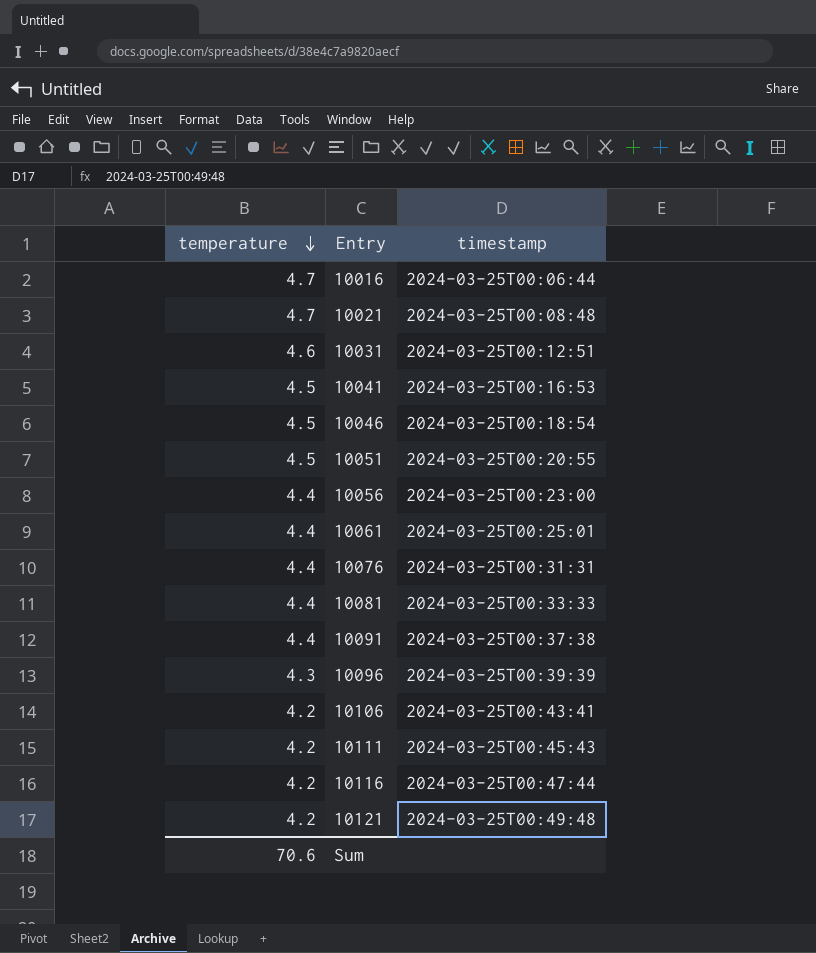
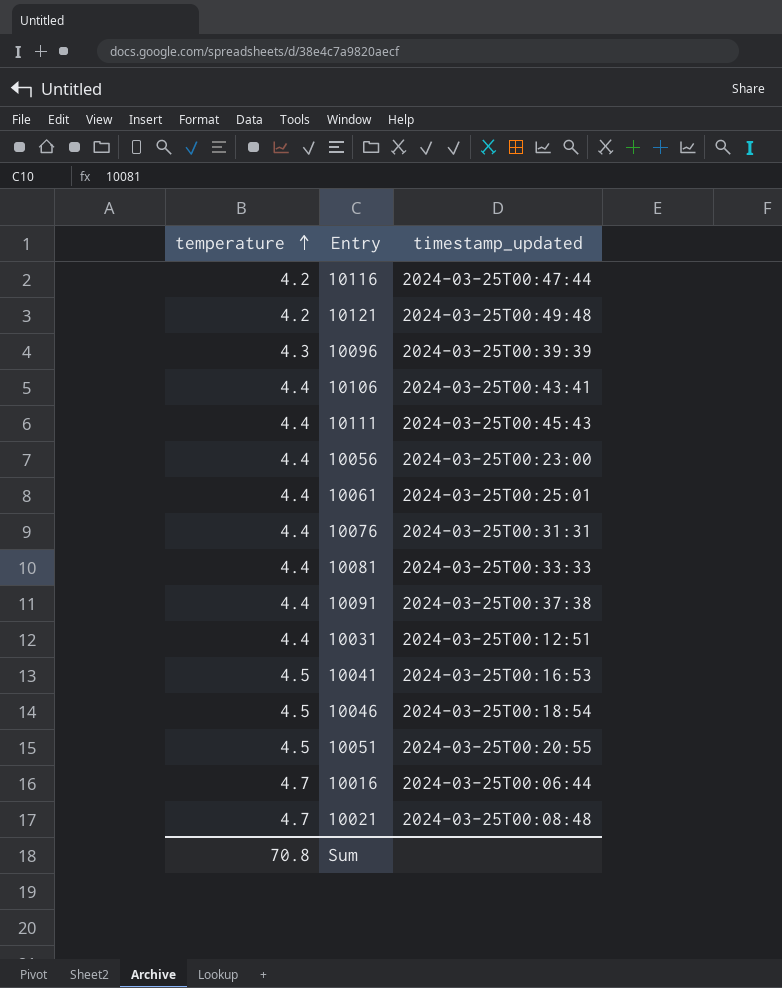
row order: temperature descending -> temperature ascending
column name: timestamp -> timestamp_updated
10106 | temperature: 4.2 -> 4.4
10111 | temperature: 4.2 -> 4.4
10031 | temperature: 4.6 -> 4.4
Sum | temperature: 70.6 -> 70.8

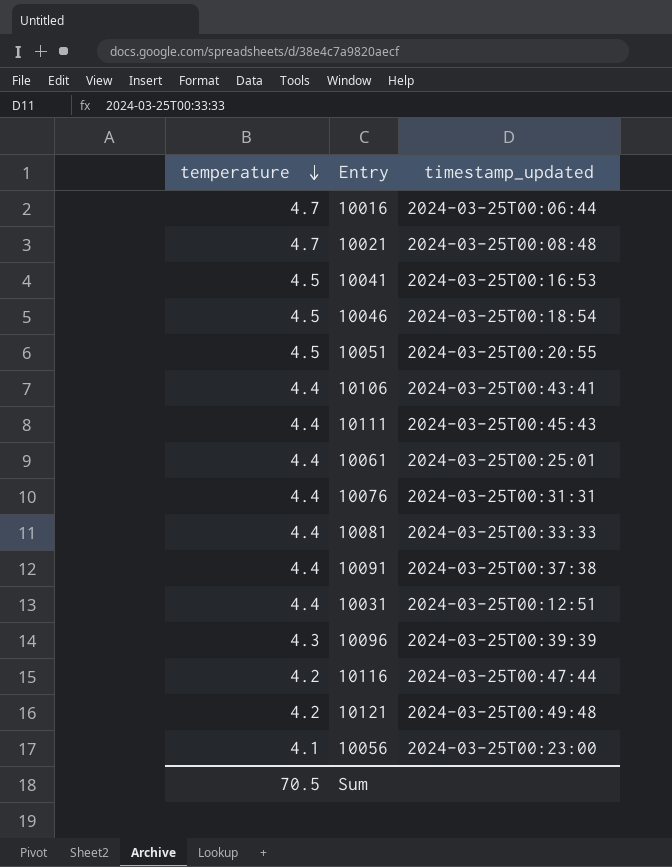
row order: temperature ascending -> temperature descending
10056 | temperature: 4.4 -> 4.1
Sum | temperature: 70.8 -> 70.5

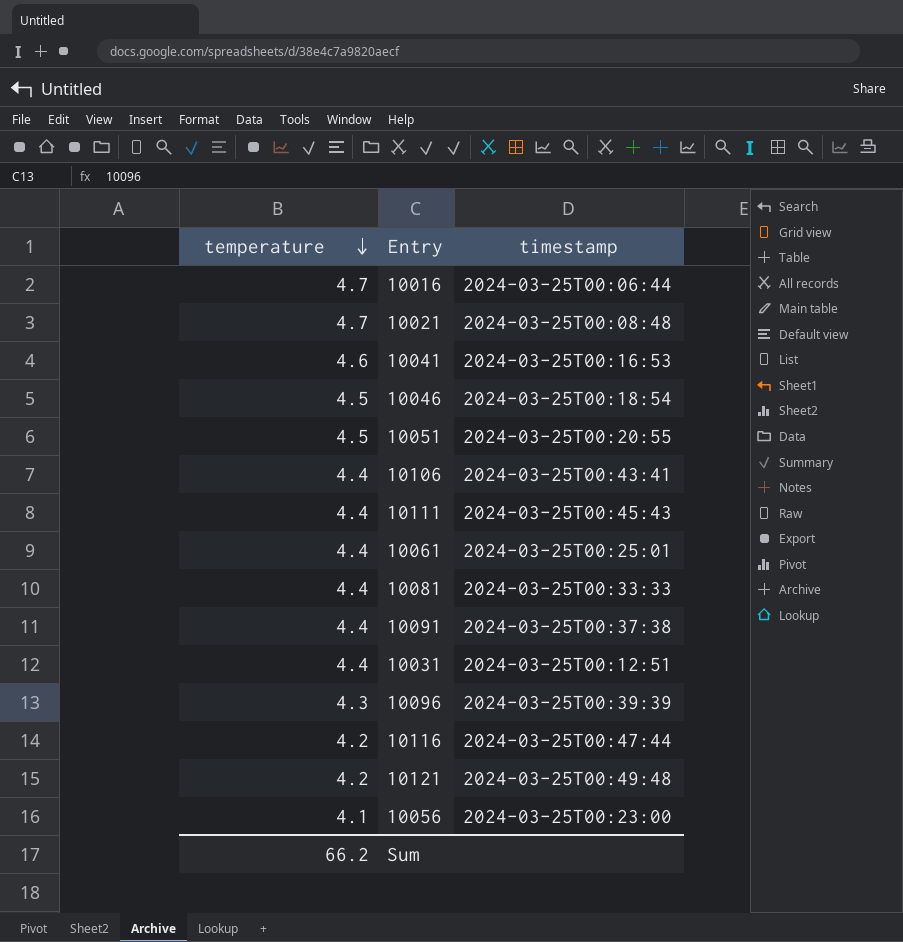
column name: timestamp_updated -> timestamp
row 10076: 4.4 | 2024-03-25T00:31:31 -> none
10041 | temperature: 4.5 -> 4.6
Sum | temperature: 70.5 -> 66.2

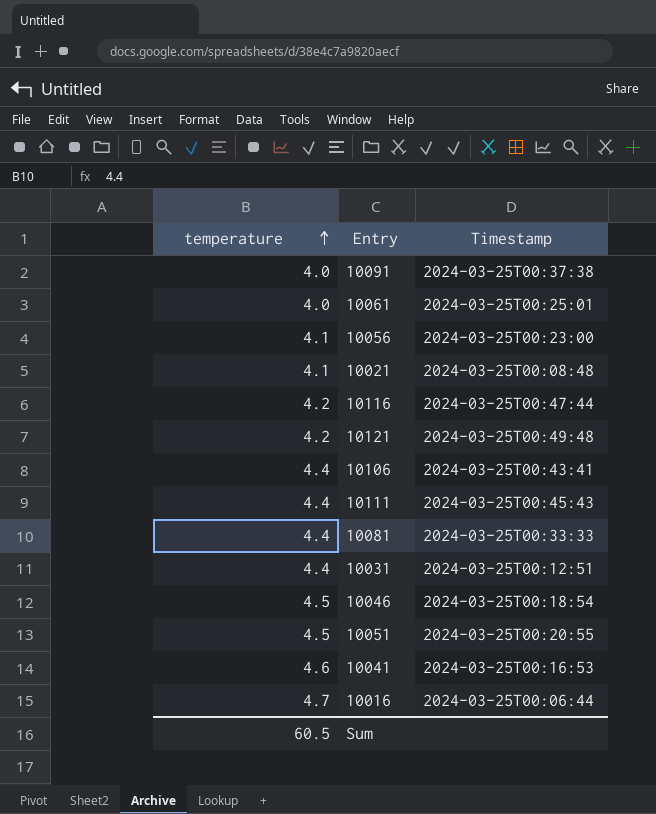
row order: temperature descending -> temperature ascending
column name: timestamp -> Timestamp
row 10096: 4.3 | 2024-03-25T00:39:39 -> none
10091 | temperature: 4.4 -> 4.0
10061 | temperature: 4.4 -> 4.0
10021 | temperature: 4.7 -> 4.1
Sum | temperature: 66.2 -> 60.5

